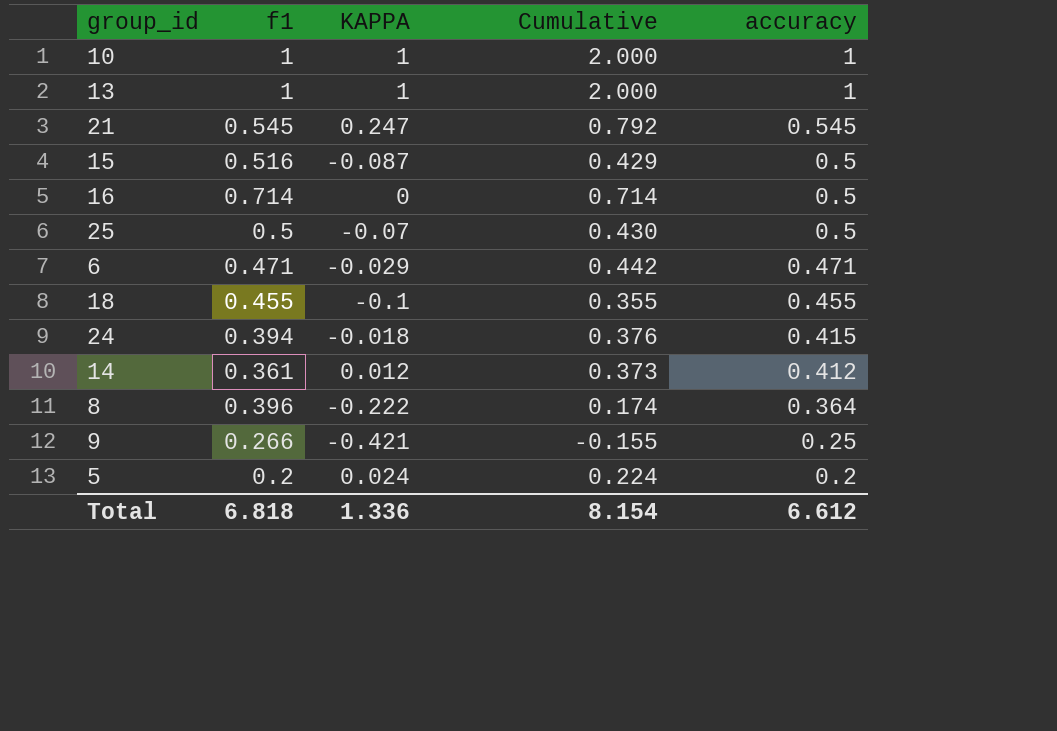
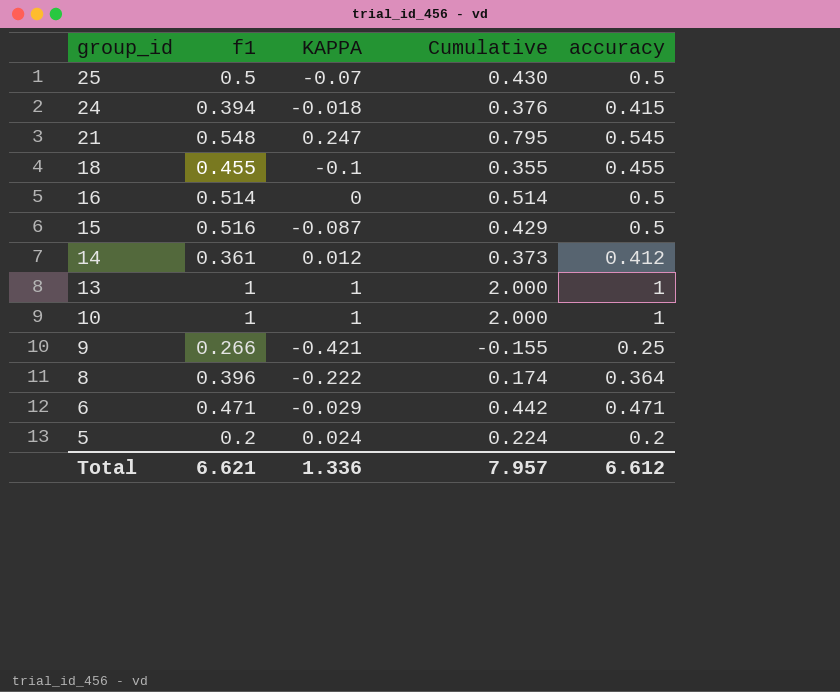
row order: accuracy descending -> group_id descending
21 | f1: 0.545 -> 0.548
21 | Cumulative: 0.792 -> 0.795
16 | f1: 0.714 -> 0.514
16 | Cumulative: 0.714 -> 0.514
Total | f1: 6.818 -> 6.621
Total | Cumulative: 8.154 -> 7.957

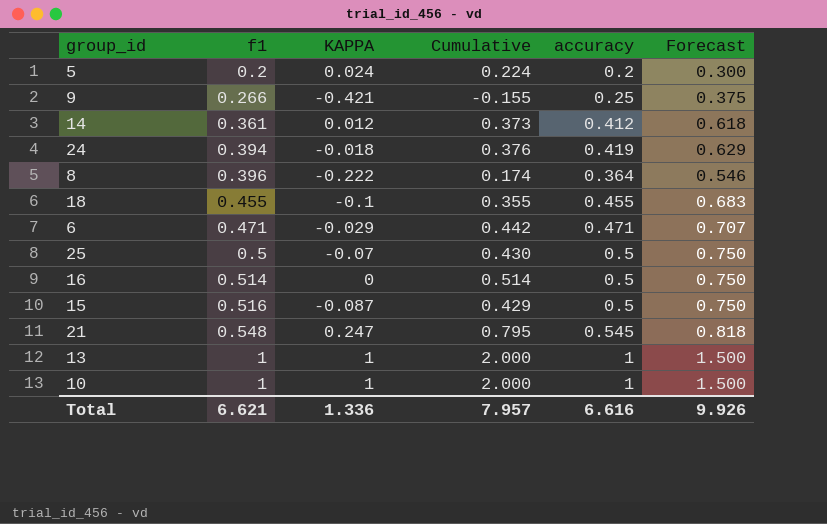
row order: group_id descending -> f1 ascending
column Forecast | formula: none -> [accuracy] * 1.5
24 | accuracy: 0.415 -> 0.419
Total | accuracy: 6.612 -> 6.616

